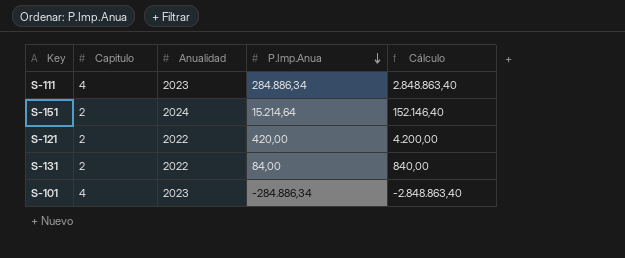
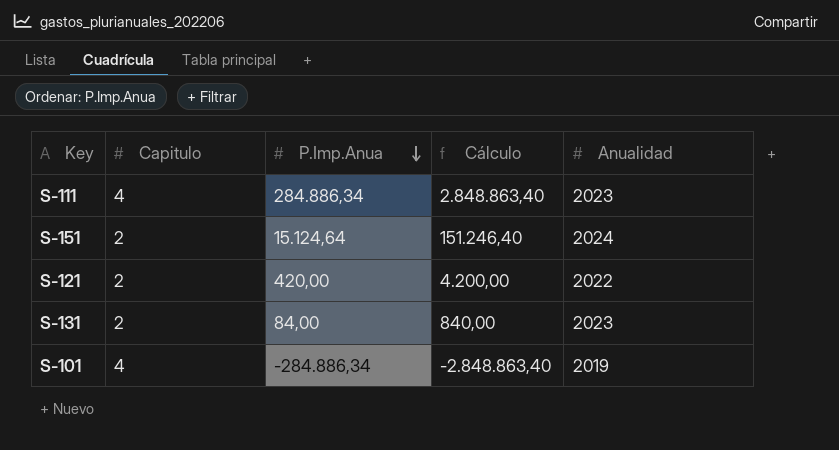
column Anualidad | position: 3 -> 5
S-151 | P.Imp.Anua: 15.214,64 -> 15.124,64
S-151 | Cálculo: 152.146,40 -> 151.246,40
S-131 | Anualidad: 2022 -> 2023
S-101 | Anualidad: 2023 -> 2019

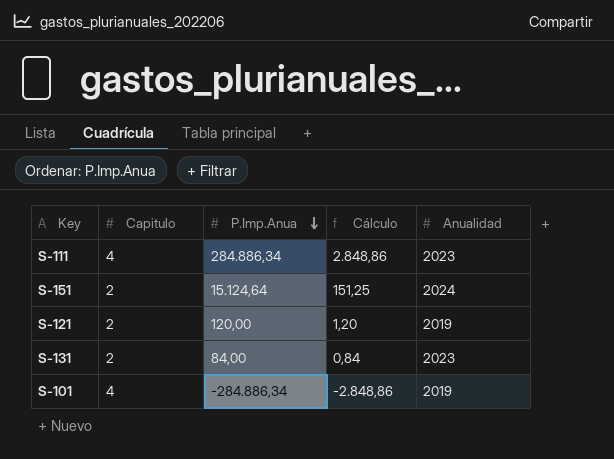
column Cálculo | formula: [P.Imp.Anua] * 10 -> [P.Imp.Anua] * 0,01
S-121 | P.Imp.Anua: 420,00 -> 120,00
S-121 | Anualidad: 2022 -> 2019

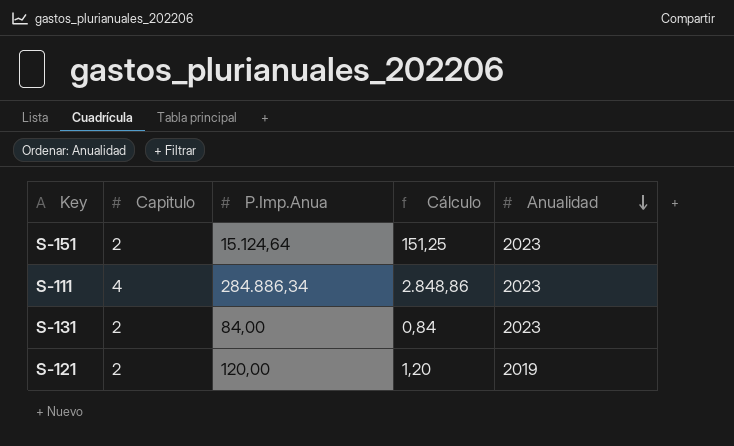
row order: P.Imp.Anua descending -> Anualidad descending
row S-101: 4 | -284.886,34 | -2.848,86 | 2019 -> none
S-151 | Anualidad: 2024 -> 2023

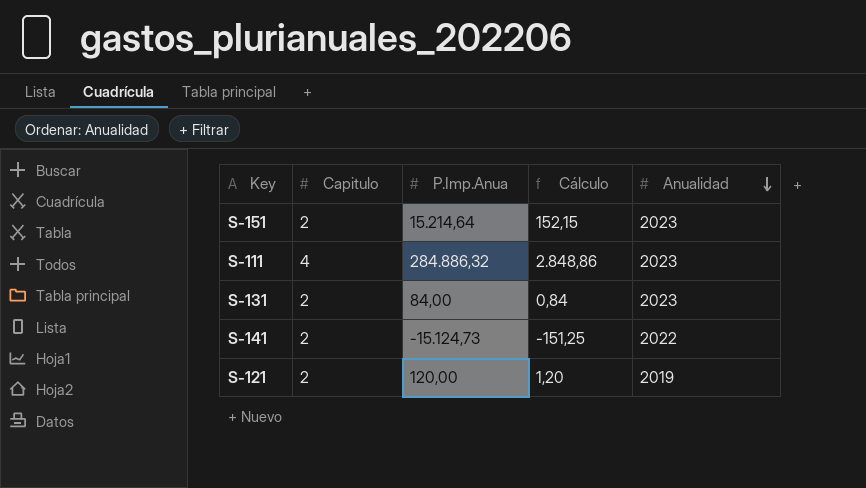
S-151 | P.Imp.Anua: 15.124,64 -> 15.214,64
S-151 | Cálculo: 151,25 -> 152,15
S-111 | P.Imp.Anua: 284.886,34 -> 284.886,32
row S-141: none -> 2 | -15.124,73 | -151,25 | 2022

